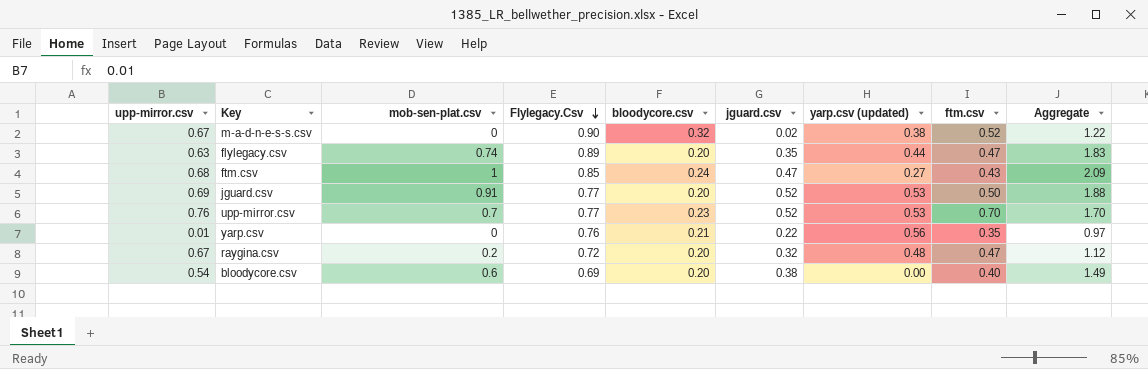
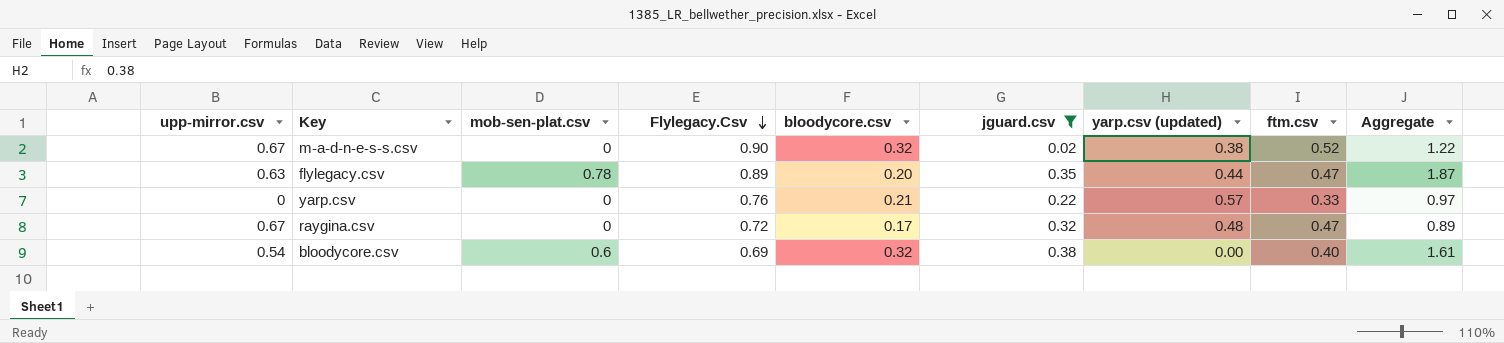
filter: none -> jguard.csv <= 0.38
flylegacy.csv | mob-sen-plat.csv: 0.74 -> 0.78
flylegacy.csv | Aggregate: 1.83 -> 1.87
yarp.csv | upp-mirror.csv: 0.01 -> 0
yarp.csv | yarp.csv (updated): 0.56 -> 0.57
yarp.csv | ftm.csv: 0.35 -> 0.33
raygina.csv | mob-sen-plat.csv: 0.2 -> 0
raygina.csv | bloodycore.csv: 0.20 -> 0.17
raygina.csv | Aggregate: 1.12 -> 0.89
bloodycore.csv | bloodycore.csv: 0.20 -> 0.32
bloodycore.csv | Aggregate: 1.49 -> 1.61

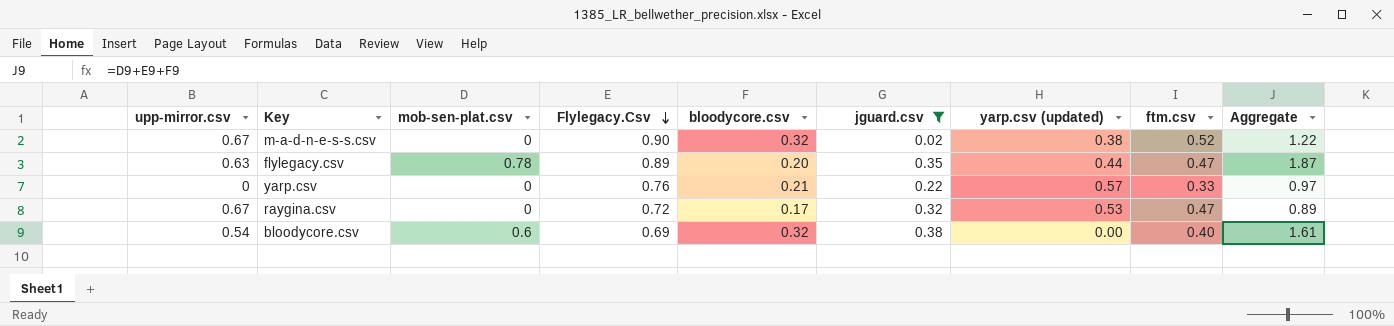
raygina.csv | yarp.csv (updated): 0.48 -> 0.53

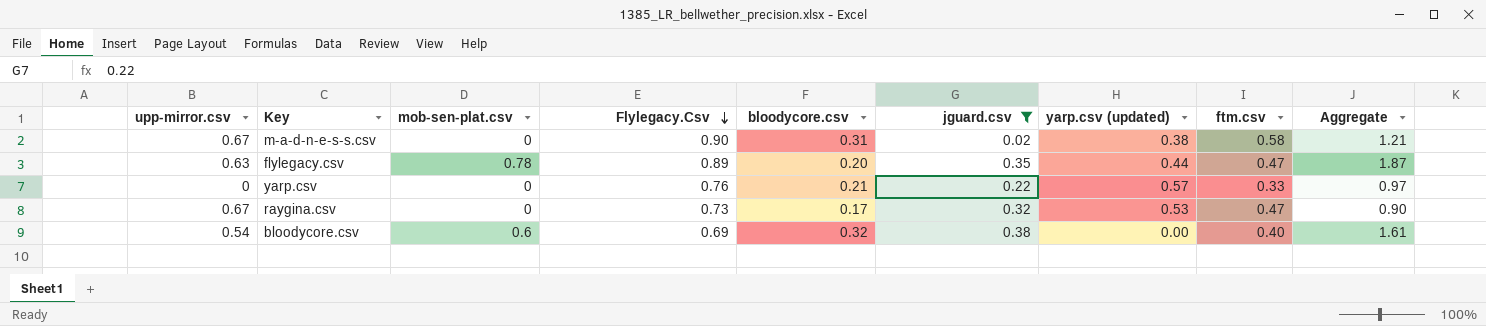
m-a-d-n-e-s-s.csv | bloodycore.csv: 0.32 -> 0.31
m-a-d-n-e-s-s.csv | ftm.csv: 0.52 -> 0.58
m-a-d-n-e-s-s.csv | Aggregate: 1.22 -> 1.21
raygina.csv | Flylegacy.Csv: 0.72 -> 0.73
raygina.csv | Aggregate: 0.89 -> 0.90

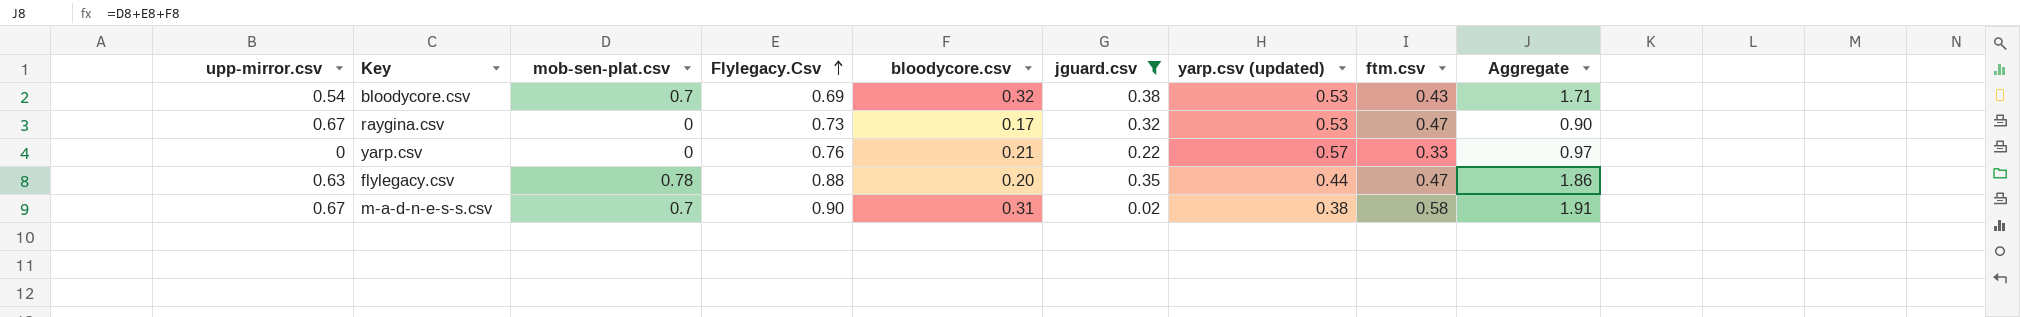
row order: Flylegacy.Csv descending -> Flylegacy.Csv ascending
bloodycore.csv | mob-sen-plat.csv: 0.6 -> 0.7
bloodycore.csv | yarp.csv (updated): 0.00 -> 0.53
bloodycore.csv | ftm.csv: 0.40 -> 0.43
bloodycore.csv | Aggregate: 1.61 -> 1.71
flylegacy.csv | Flylegacy.Csv: 0.89 -> 0.88
flylegacy.csv | Aggregate: 1.87 -> 1.86
m-a-d-n-e-s-s.csv | mob-sen-plat.csv: 0 -> 0.7
m-a-d-n-e-s-s.csv | Aggregate: 1.21 -> 1.91

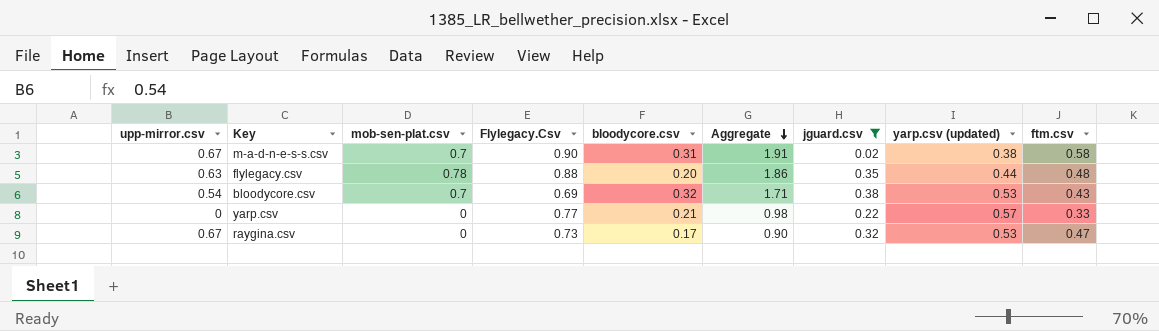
row order: Flylegacy.Csv ascending -> Aggregate descending
column Aggregate | position: 9 -> 6
flylegacy.csv | ftm.csv: 0.47 -> 0.48
yarp.csv | Flylegacy.Csv: 0.76 -> 0.77
yarp.csv | Aggregate: 0.97 -> 0.98

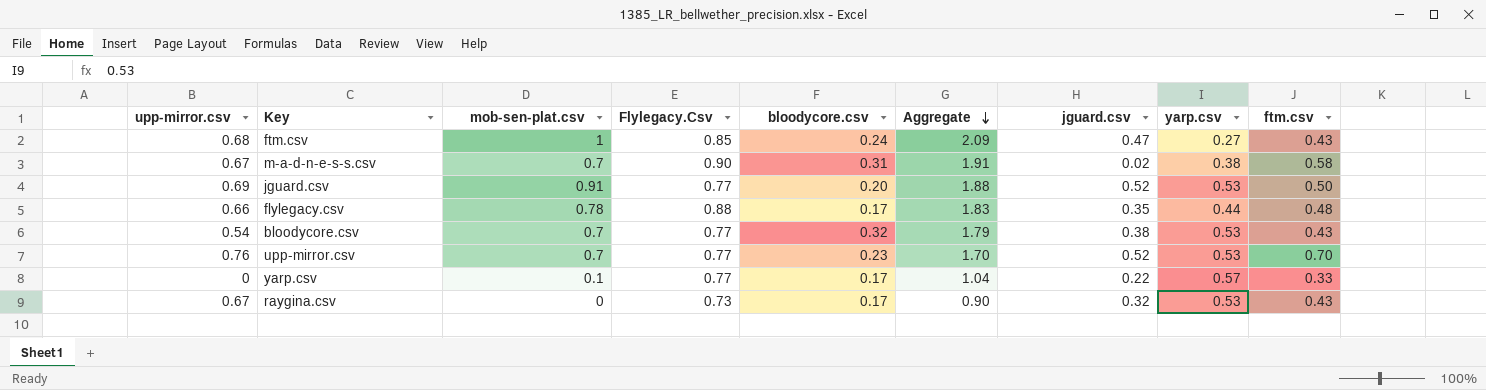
filter: jguard.csv <= 0.38 -> none
column name: yarp.csv (updated) -> yarp.csv
flylegacy.csv | upp-mirror.csv: 0.63 -> 0.66
flylegacy.csv | bloodycore.csv: 0.20 -> 0.17
flylegacy.csv | Aggregate: 1.86 -> 1.83
bloodycore.csv | Flylegacy.Csv: 0.69 -> 0.77
bloodycore.csv | Aggregate: 1.71 -> 1.79
yarp.csv | mob-sen-plat.csv: 0 -> 0.1
yarp.csv | bloodycore.csv: 0.21 -> 0.17
yarp.csv | Aggregate: 0.98 -> 1.04
raygina.csv | ftm.csv: 0.47 -> 0.43

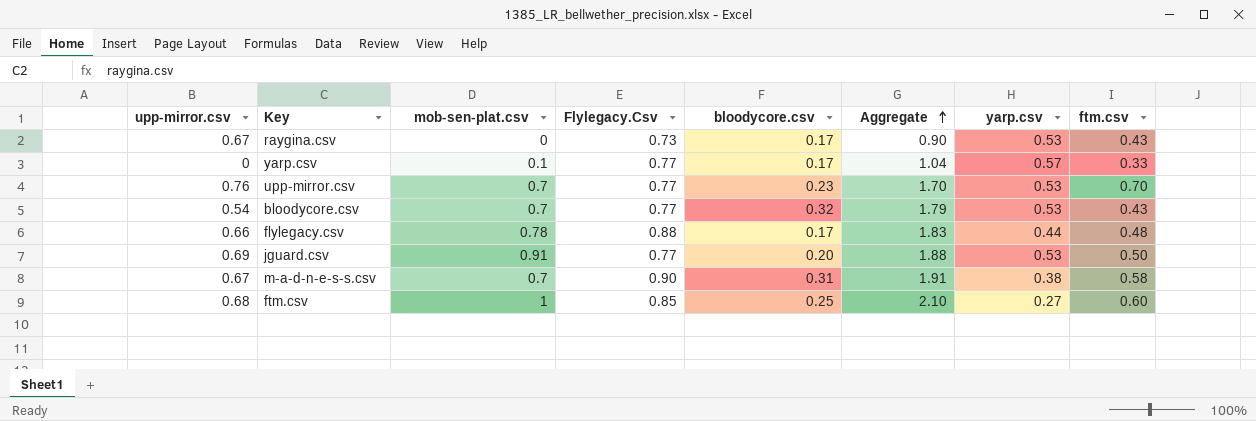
row order: Aggregate descending -> Aggregate ascending
column jguard.csv | position: 7 -> none
ftm.csv | bloodycore.csv: 0.24 -> 0.25
ftm.csv | Aggregate: 2.09 -> 2.10
ftm.csv | ftm.csv: 0.43 -> 0.60

